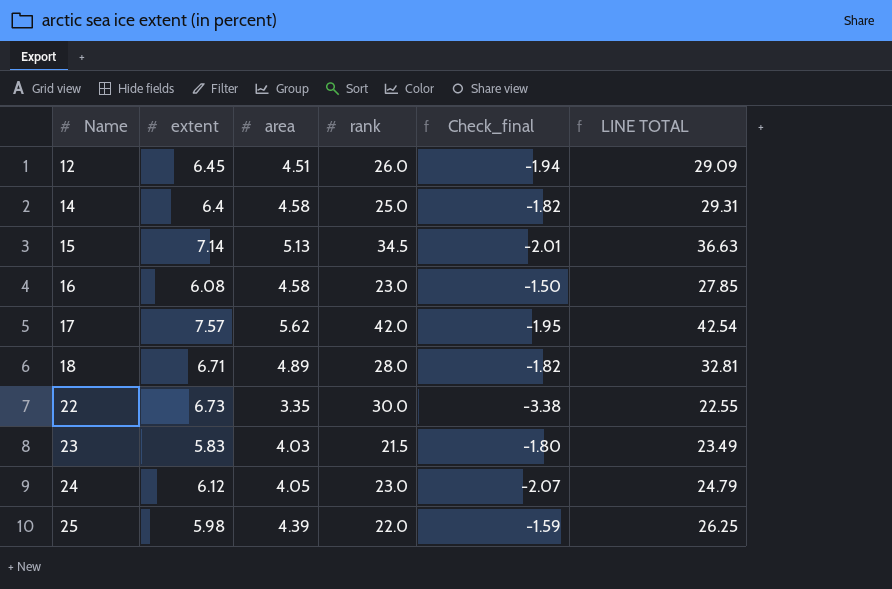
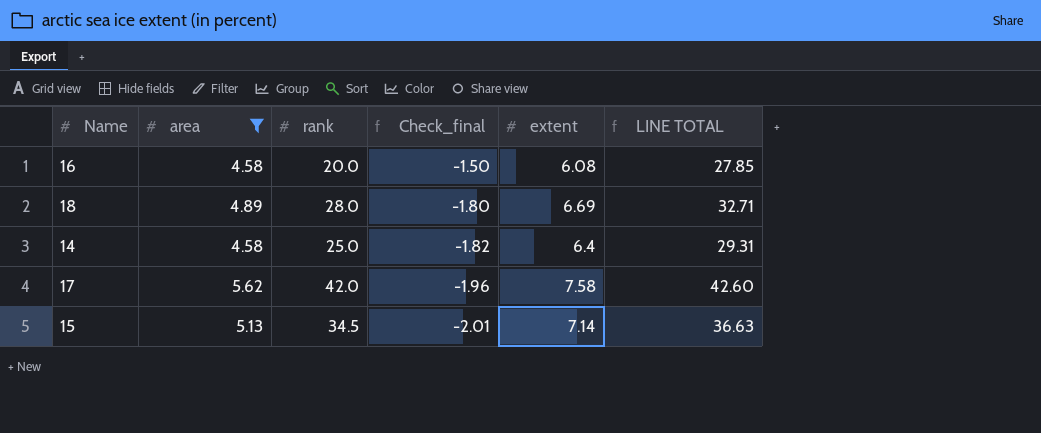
filter: none -> area >= 4.58
row order: Name ascending -> Check_final descending
column extent | position: 2 -> 5
16 | rank: 23.0 -> 20.0
18 | Check_final: -1.82 -> -1.80
18 | extent: 6.71 -> 6.69
18 | LINE TOTAL: 32.81 -> 32.71
17 | Check_final: -1.95 -> -1.96
17 | extent: 7.57 -> 7.58
17 | LINE TOTAL: 42.54 -> 42.60

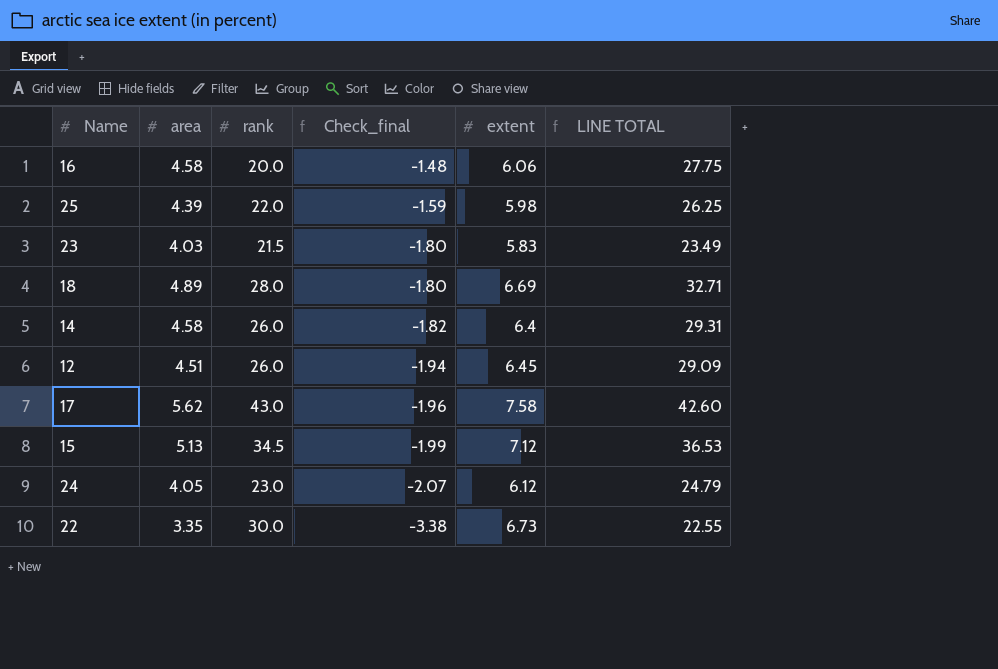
filter: area >= 4.58 -> none
16 | Check_final: -1.50 -> -1.48
16 | extent: 6.08 -> 6.06
16 | LINE TOTAL: 27.85 -> 27.75
14 | rank: 25.0 -> 26.0
17 | rank: 42.0 -> 43.0
15 | Check_final: -2.01 -> -1.99
15 | extent: 7.14 -> 7.12
15 | LINE TOTAL: 36.63 -> 36.53

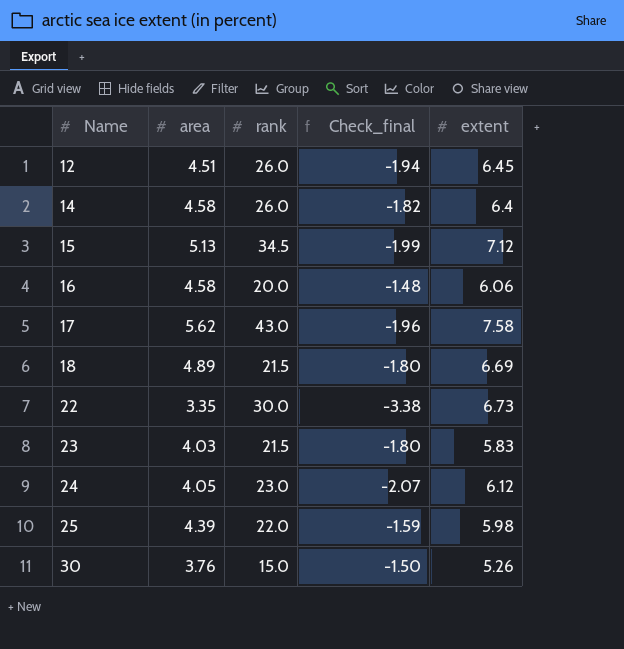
row order: Check_final descending -> Name ascending
column LINE TOTAL | formula: [area] * [extent] -> none
18 | rank: 28.0 -> 21.5
row 30: none -> 3.76 | 15.0 | -1.50 | 5.26

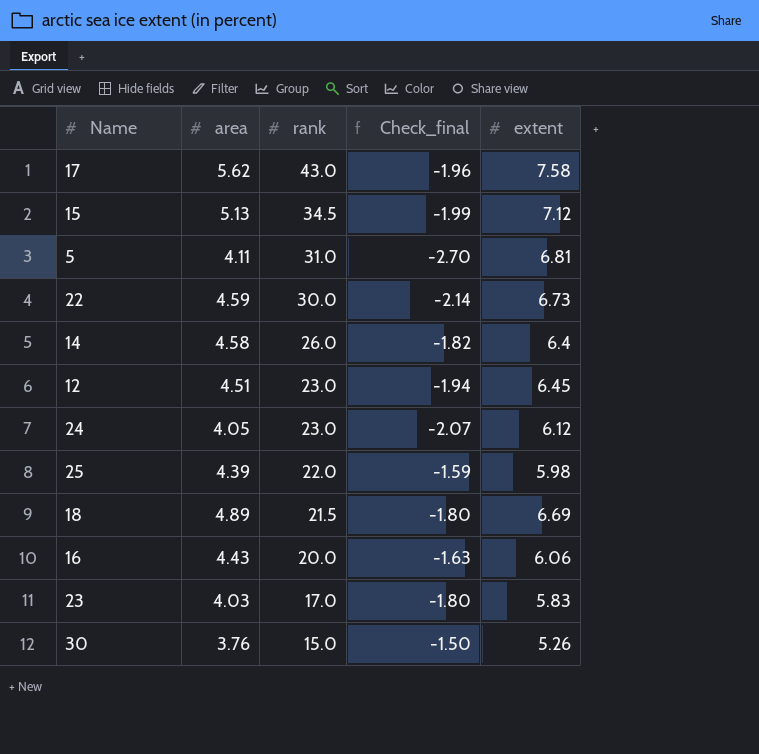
row order: Name ascending -> rank descending
row 5: none -> 4.11 | 31.0 | -2.70 | 6.81
22 | area: 3.35 -> 4.59
22 | Check_final: -3.38 -> -2.14
12 | rank: 26.0 -> 23.0
16 | area: 4.58 -> 4.43
16 | Check_final: -1.48 -> -1.63
23 | rank: 21.5 -> 17.0

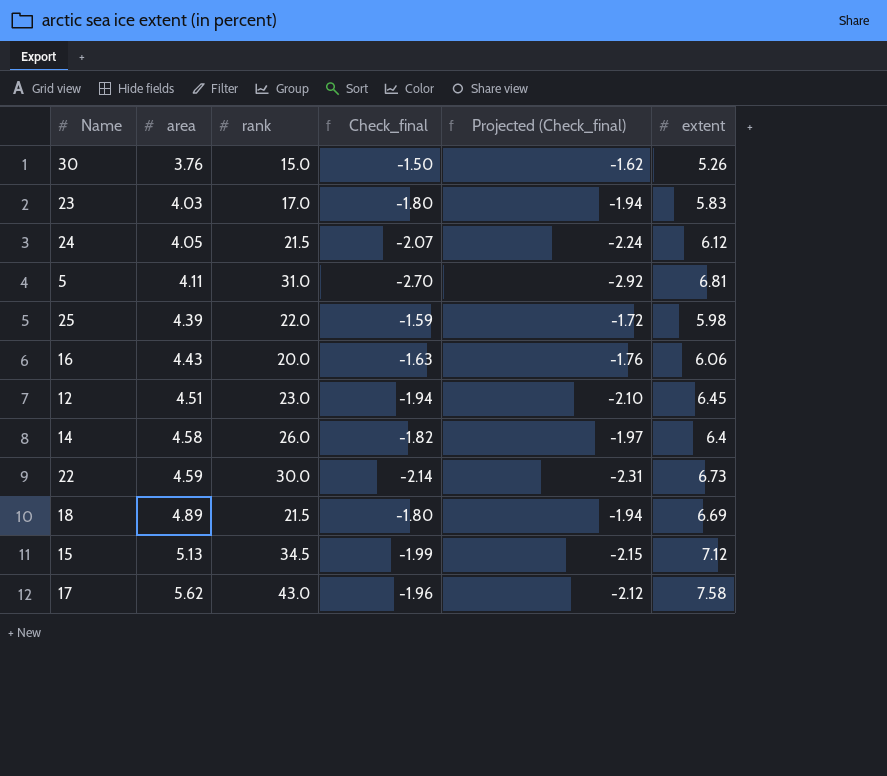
row order: rank descending -> area ascending
column Projected (Check_final) | formula: none -> [Check_final] * 1.08
24 | rank: 23.0 -> 21.5

